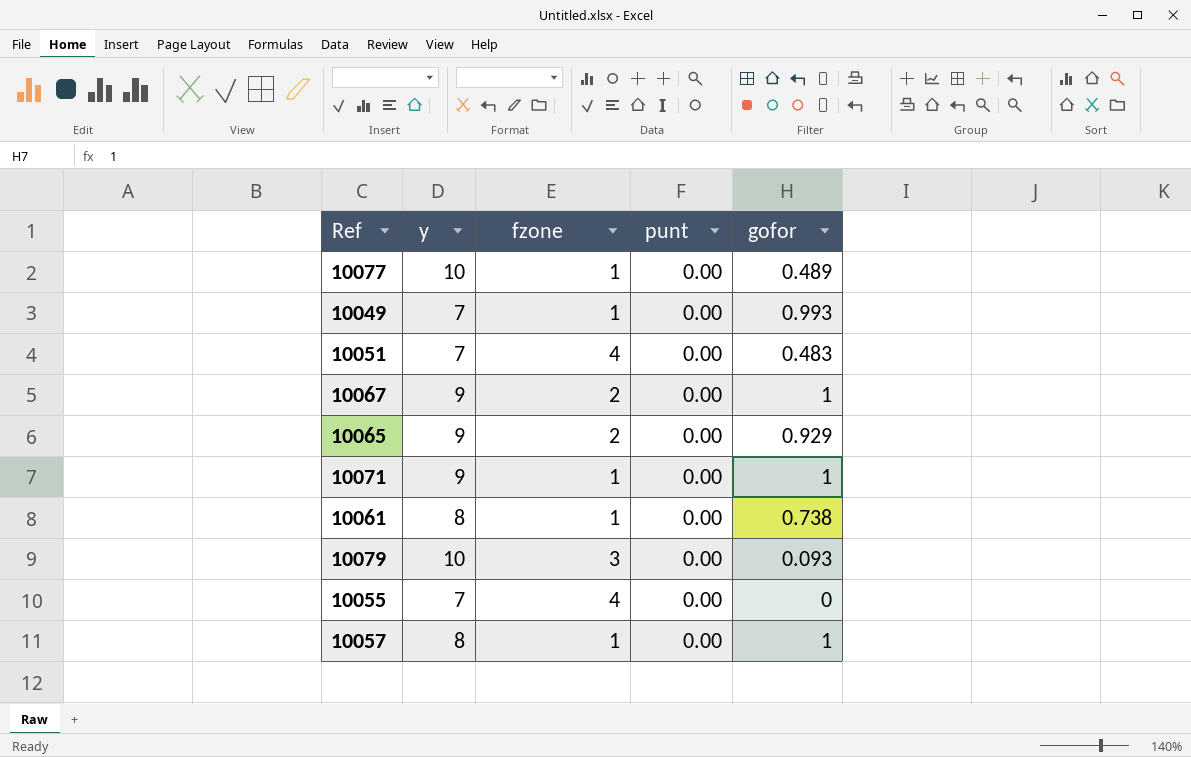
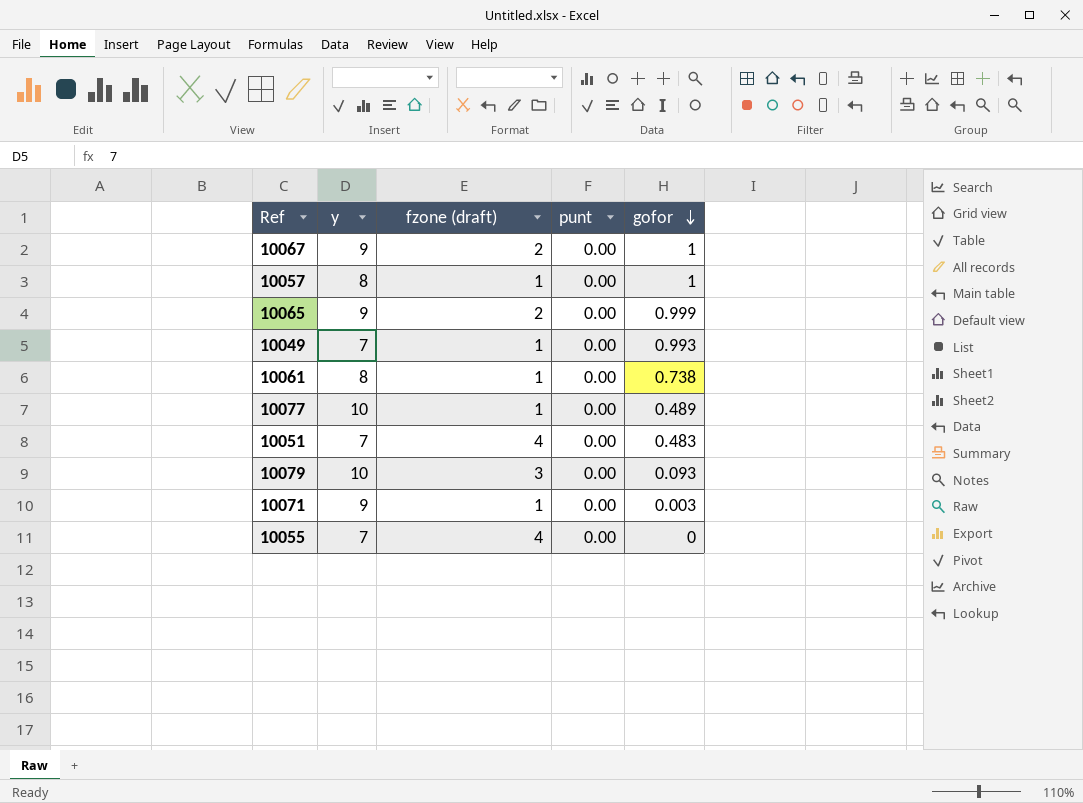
row order: none -> gofor descending
column name: fzone -> fzone (draft)
10065 | gofor: 0.929 -> 0.999
10071 | gofor: 1 -> 0.003

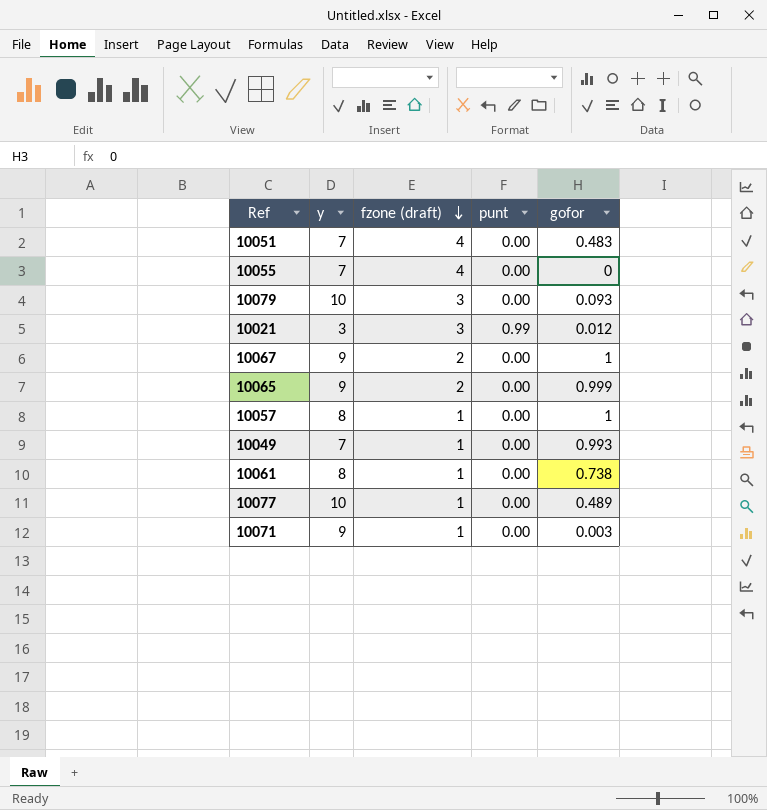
row order: gofor descending -> fzone (draft) descending
row 10021: none -> 3 | 3 | 0.99 | 0.012

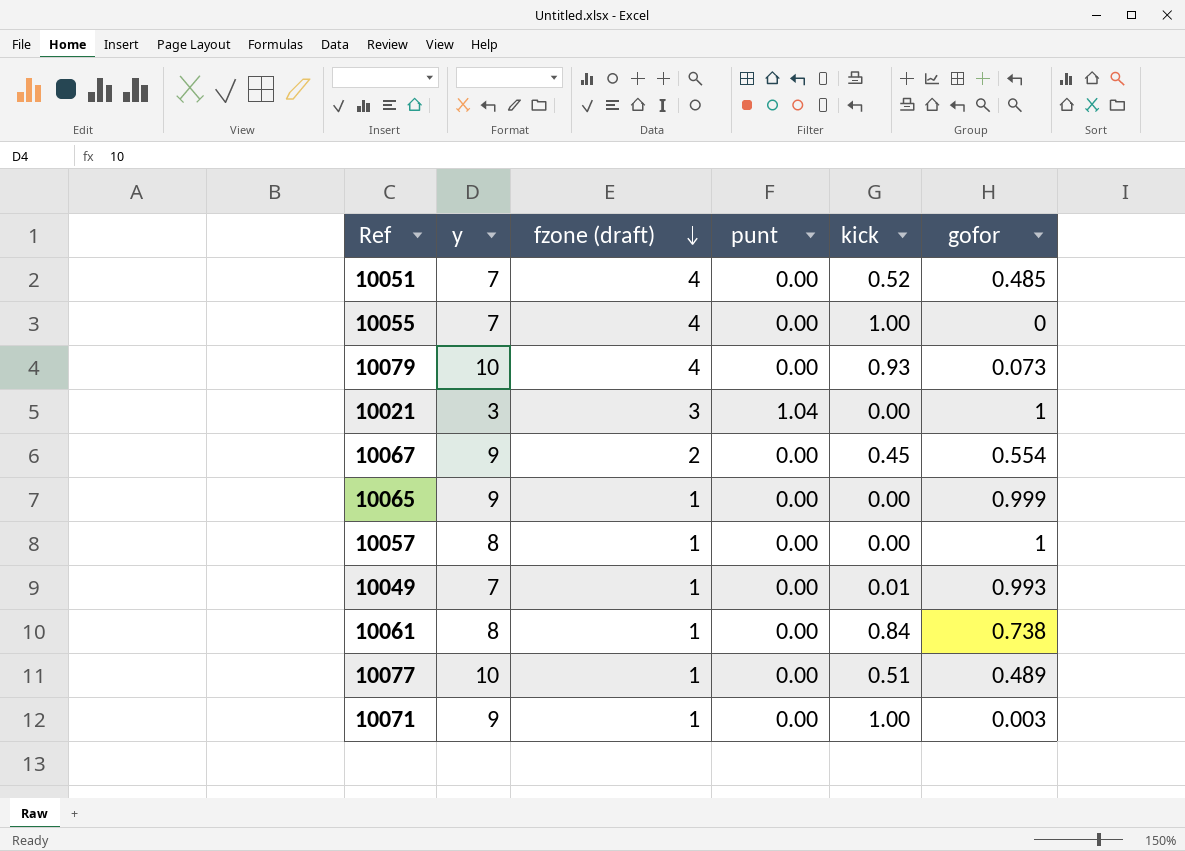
column kick | position: none -> 5
10051 | gofor: 0.483 -> 0.485
10079 | fzone (draft): 3 -> 4
10079 | gofor: 0.093 -> 0.073
10021 | punt: 0.99 -> 1.04
10021 | gofor: 0.012 -> 1
10067 | gofor: 1 -> 0.554
10065 | fzone (draft): 2 -> 1

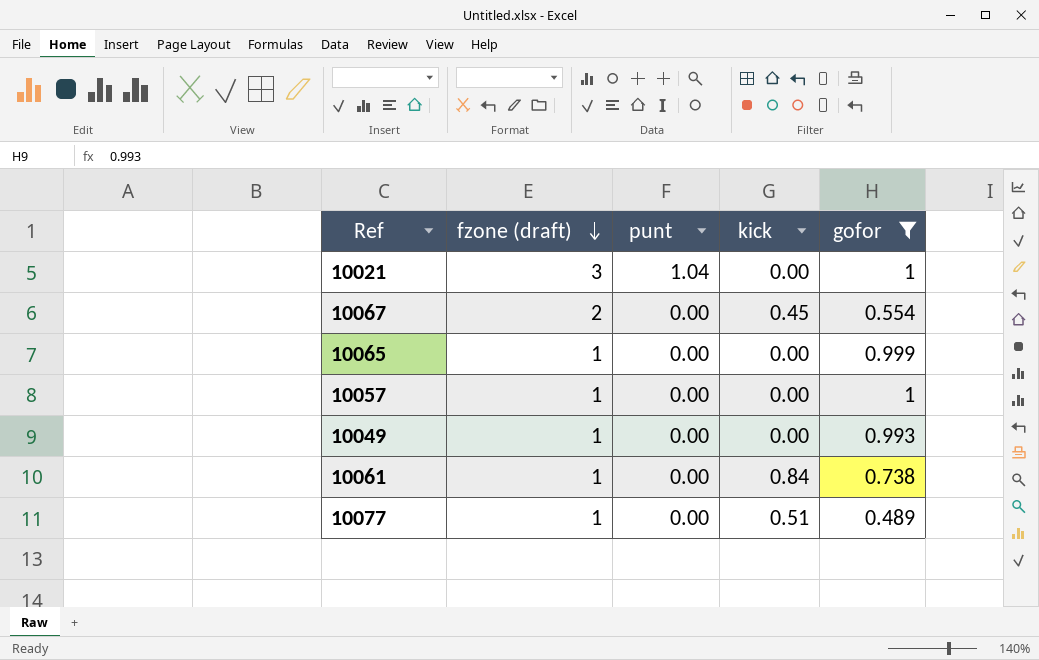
filter: none -> gofor >= 0.489
column y | position: 2 -> none
10049 | kick: 0.01 -> 0.00

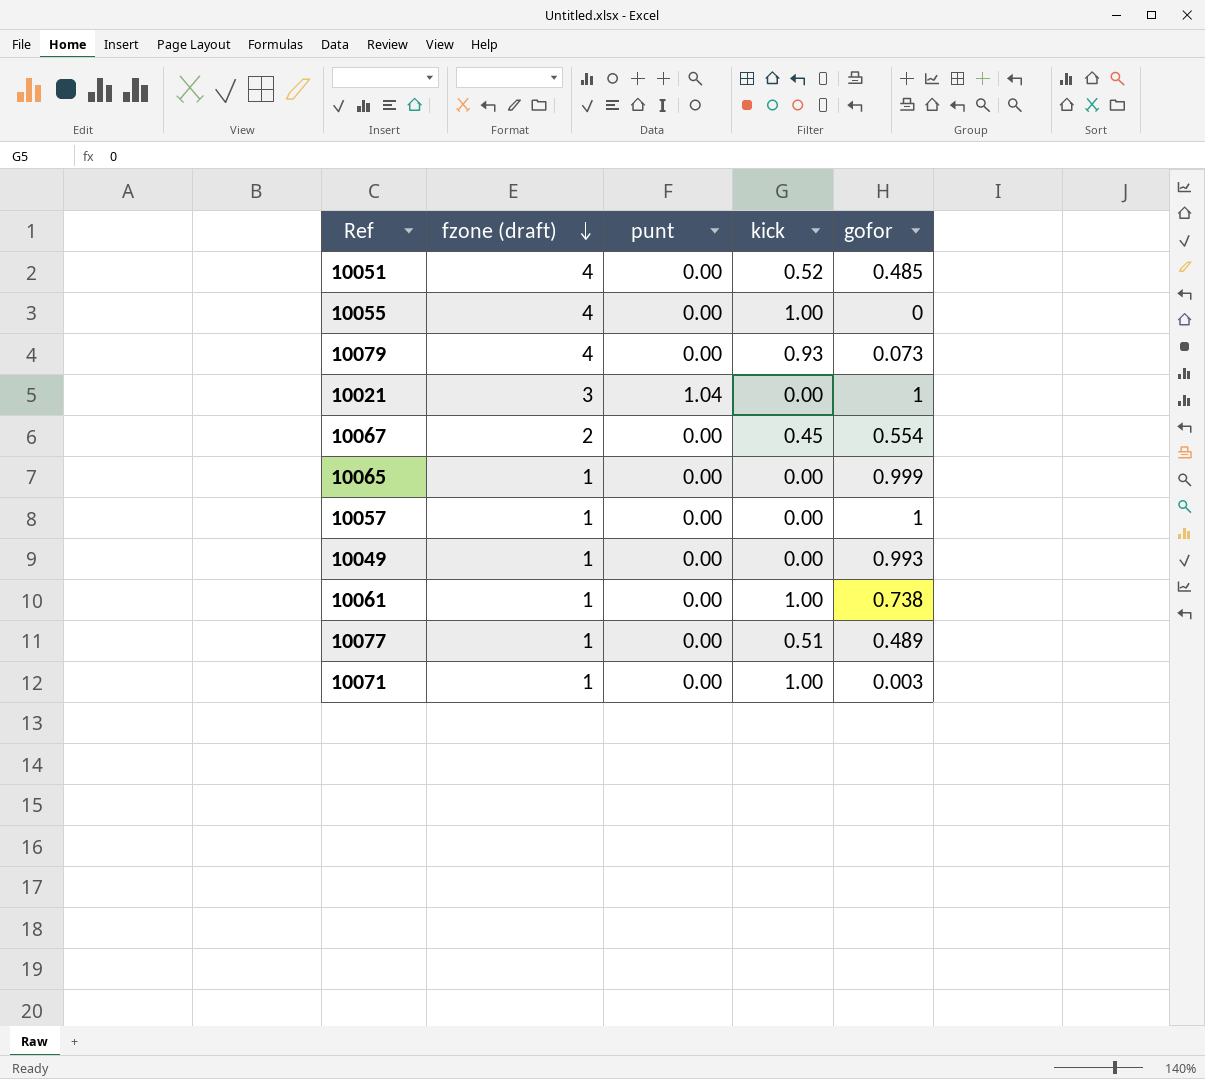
filter: gofor >= 0.489 -> none
10061 | kick: 0.84 -> 1.00

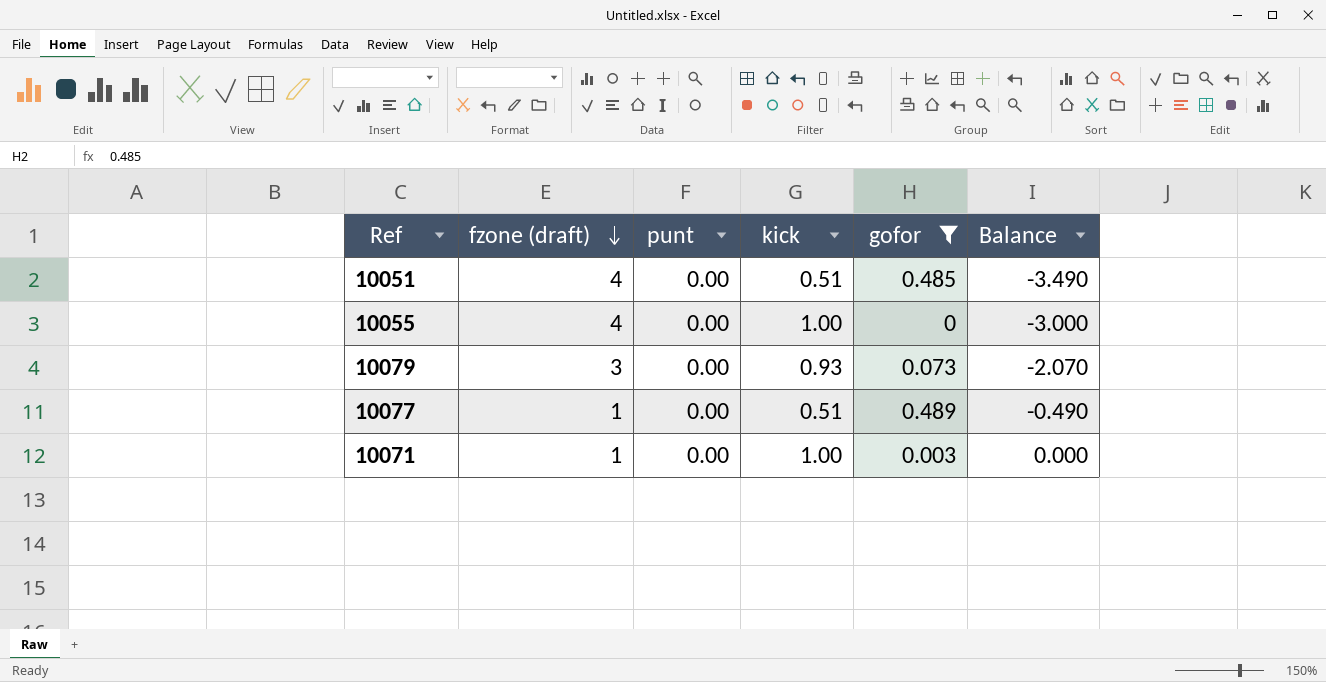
filter: none -> gofor <= 0.489
column Balance | formula: none -> [kick] - [fzone (draft)]
10051 | kick: 0.52 -> 0.51
10079 | fzone (draft): 4 -> 3

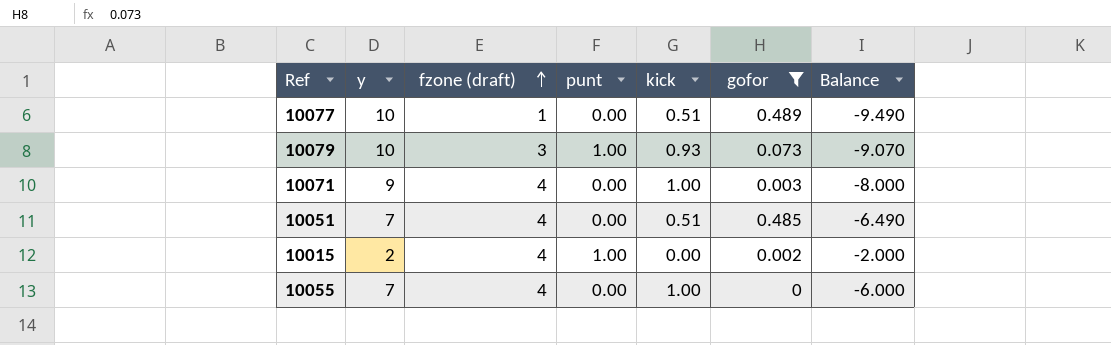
row order: fzone (draft) descending -> fzone (draft) ascending
column y | position: none -> 2
column Balance | formula: [kick] - [fzone (draft)] -> [kick] - [y]
10079 | punt: 0.00 -> 1.00
10071 | fzone (draft): 1 -> 4
row 10015: none -> 2 | 4 | 1.00 | 0.00 | 0.002 | -2.000

